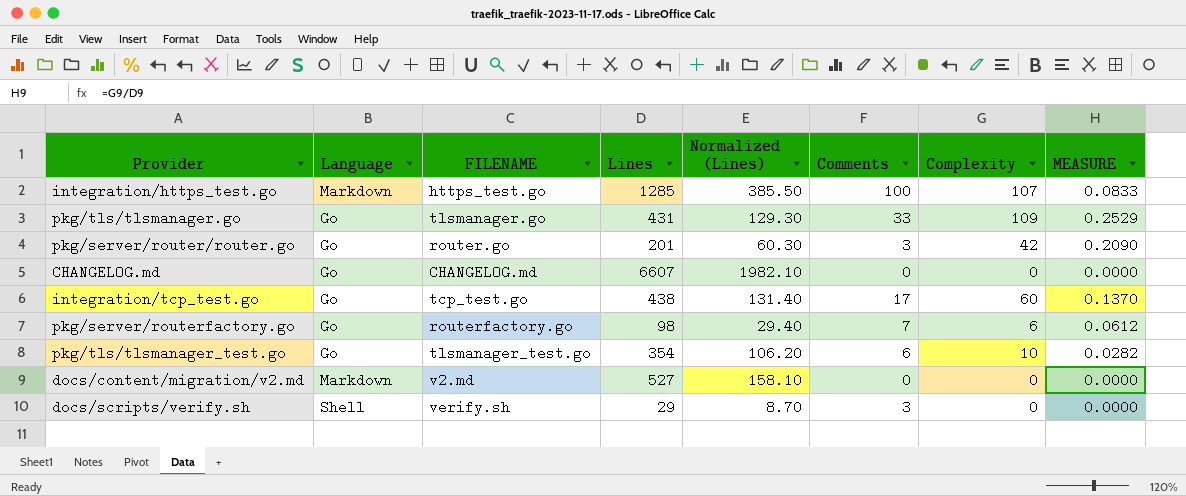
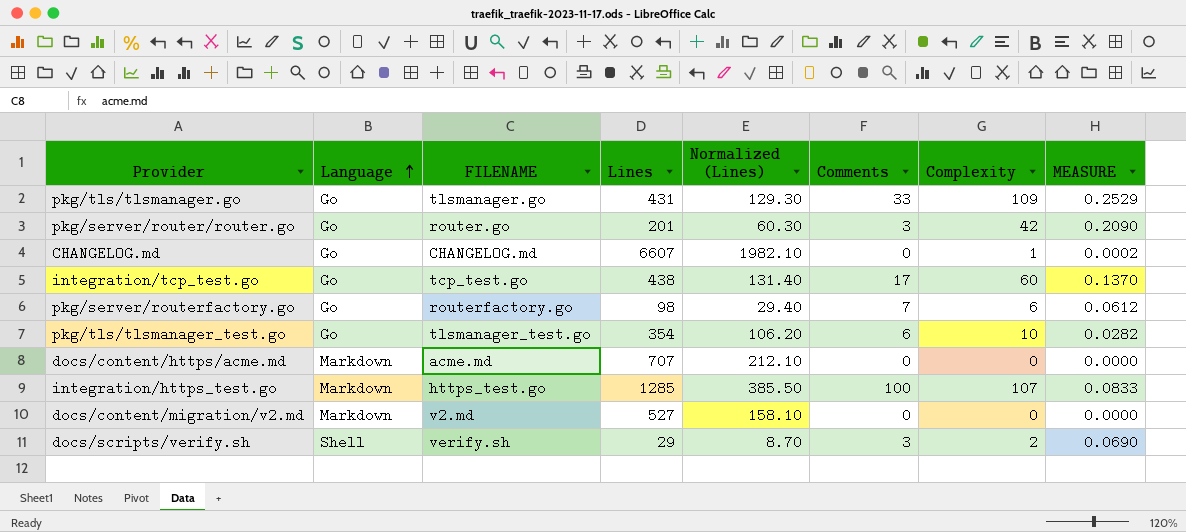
row order: none -> Language ascending
CHANGELOG.md | Complexity: 0 -> 1
CHANGELOG.md | MEASURE: 0.0000 -> 0.0002
row docs/content/https/acme.md: none -> Markdown | acme.md | 707 | 212.10 | 0 | 0 | 0.0000
docs/scripts/verify.sh | Complexity: 0 -> 2
docs/scripts/verify.sh | MEASURE: 0.0000 -> 0.0690

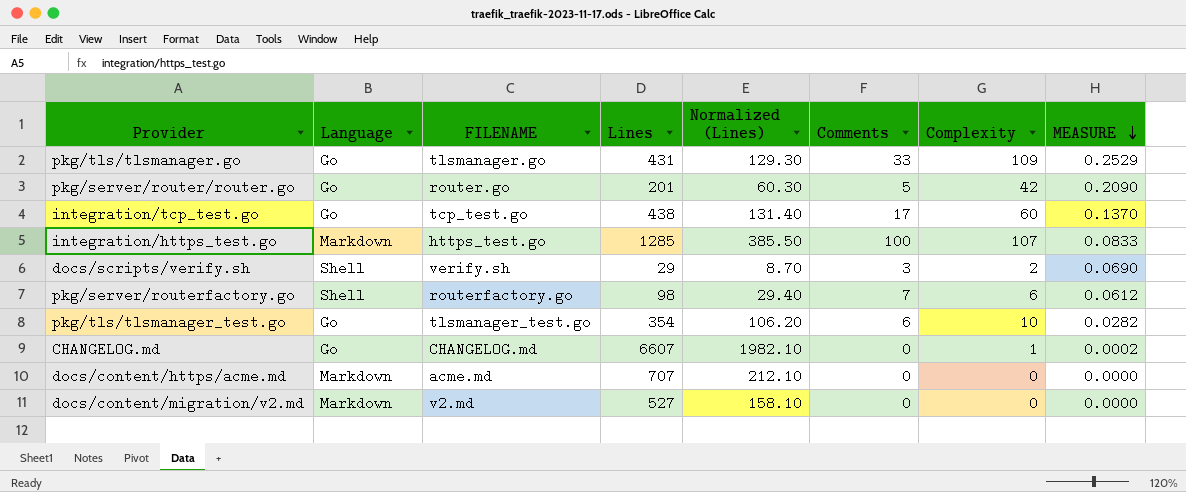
row order: Language ascending -> MEASURE descending
pkg/server/router/router.go | Comments: 3 -> 5
pkg/server/routerfactory.go | Language: Go -> Shell

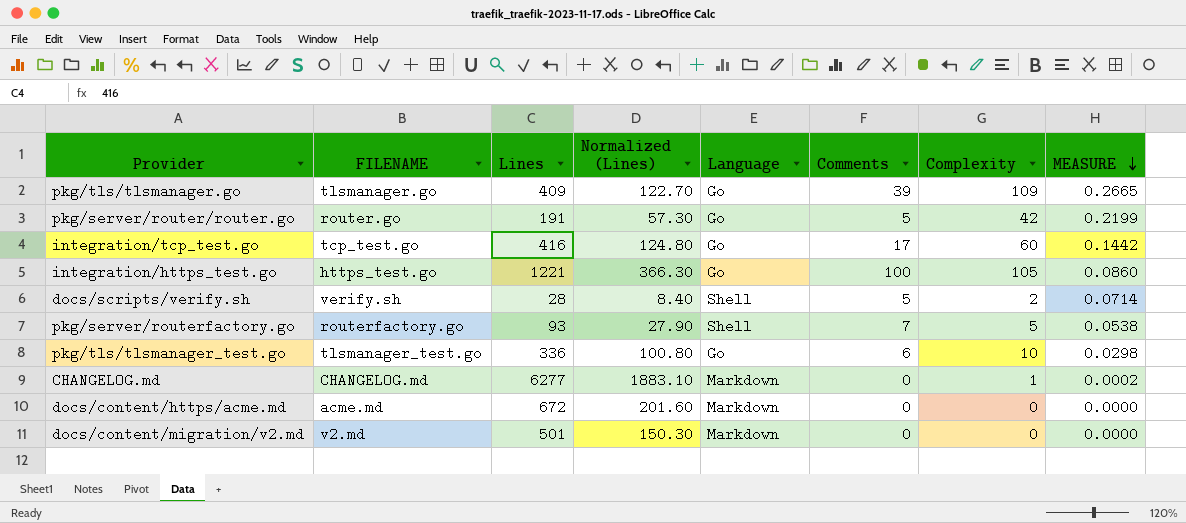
column Language | position: 2 -> 5
pkg/tls/tlsmanager.go | Lines: 431 -> 409
pkg/tls/tlsmanager.go | Normalized (Lines): 129.30 -> 122.70
pkg/tls/tlsmanager.go | Comments: 33 -> 39
pkg/tls/tlsmanager.go | MEASURE: 0.2529 -> 0.2665
pkg/server/router/router.go | Lines: 201 -> 191
pkg/server/router/router.go | Normalized (Lines): 60.30 -> 57.30
pkg/server/router/router.go | MEASURE: 0.2090 -> 0.2199
integration/tcp_test.go | Lines: 438 -> 416
integration/tcp_test.go | Normalized (Lines): 131.40 -> 124.80
integration/tcp_test.go | MEASURE: 0.1370 -> 0.1442
integration/https_test.go | Lines: 1285 -> 1221
integration/https_test.go | Normalized (Lines): 385.50 -> 366.30
integration/https_test.go | Language: Markdown -> Go
integration/https_test.go | Complexity: 107 -> 105
integration/https_test.go | MEASURE: 0.0833 -> 0.0860
docs/scripts/verify.sh | Lines: 29 -> 28
docs/scripts/verify.sh | Normalized (Lines): 8.70 -> 8.40
docs/scripts/verify.sh | Comments: 3 -> 5
docs/scripts/verify.sh | MEASURE: 0.0690 -> 0.0714
pkg/server/routerfactory.go | Lines: 98 -> 93
pkg/server/routerfactory.go | Normalized (Lines): 29.40 -> 27.90
pkg/server/routerfactory.go | Complexity: 6 -> 5
pkg/server/routerfactory.go | MEASURE: 0.0612 -> 0.0538
pkg/tls/tlsmanager_test.go | Lines: 354 -> 336
pkg/tls/tlsmanager_test.go | Normalized (Lines): 106.20 -> 100.80
pkg/tls/tlsmanager_test.go | MEASURE: 0.0282 -> 0.0298
CHANGELOG.md | Lines: 6607 -> 6277
CHANGELOG.md | Normalized (Lines): 1982.10 -> 1883.10
CHANGELOG.md | Language: Go -> Markdown
docs/content/https/acme.md | Lines: 707 -> 672
docs/content/https/acme.md | Normalized (Lines): 212.10 -> 201.60
docs/content/migration/v2.md | Lines: 527 -> 501
docs/content/migration/v2.md | Normalized (Lines): 158.10 -> 150.30

